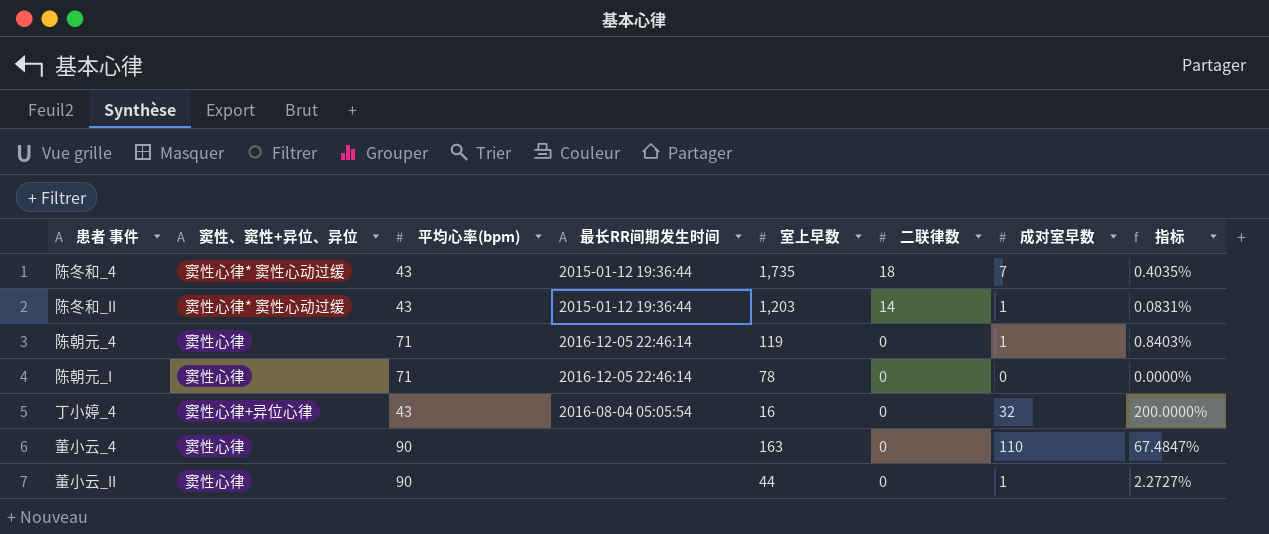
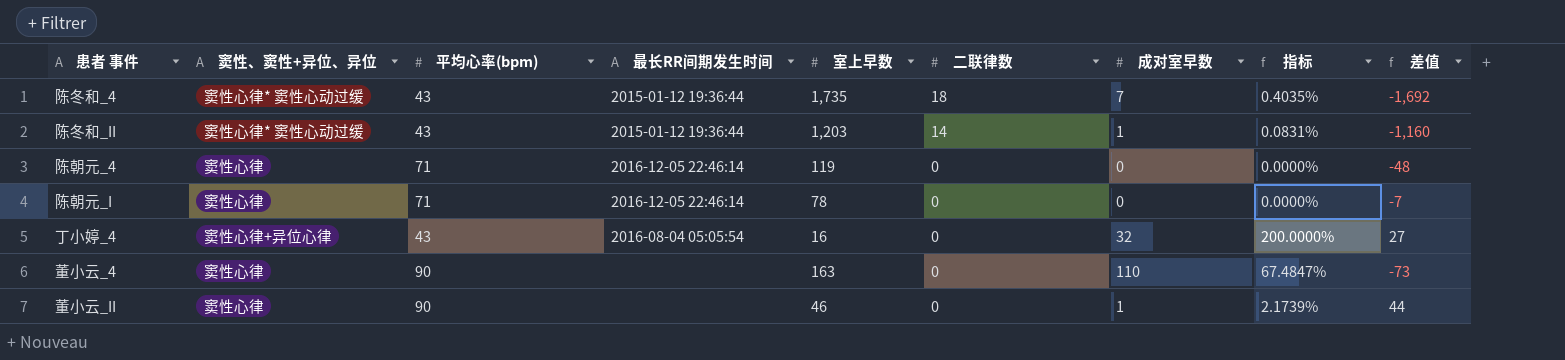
column 差值 | formula: none -> [平均心率(bpm)] - [室上早数]
陈朝元_4 | 成对室早数: 1 -> 0
陈朝元_4 | 指标: 0.8403% -> 0.0000%
董小云_II | 室上早数: 44 -> 46
董小云_II | 指标: 2.2727% -> 2.1739%

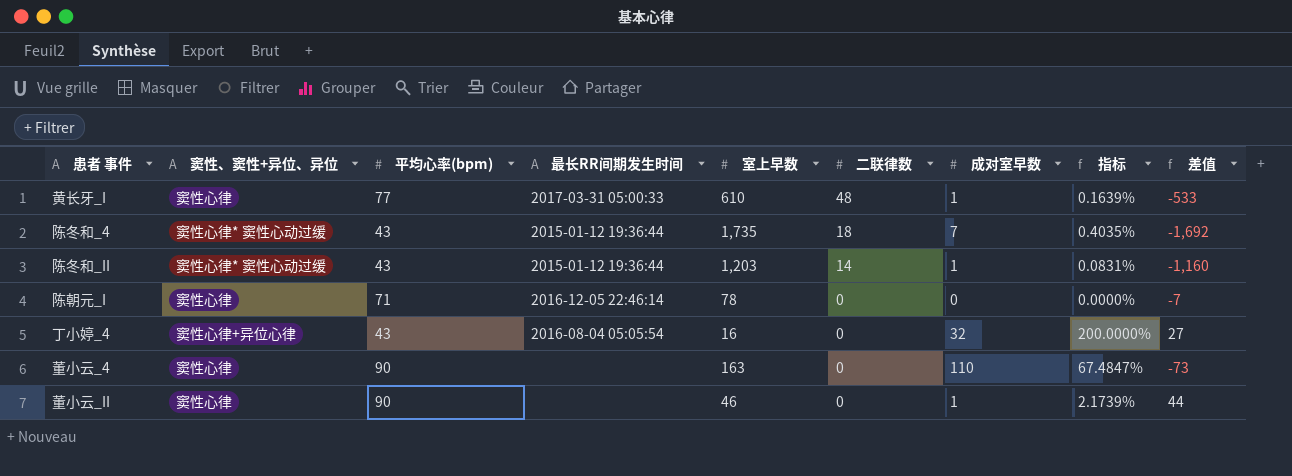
row 陈朝元_4: 窦性心律 | 71 | 2016-12-05 22:46:14 | 119 | 0 | 0 | 0.0000% | -48 -> none
row 黄长牙_I: none -> 窦性心律 | 77 | 2017-03-31 05:00:33 | 610 | 48 | 1 | 0.1639% | -533

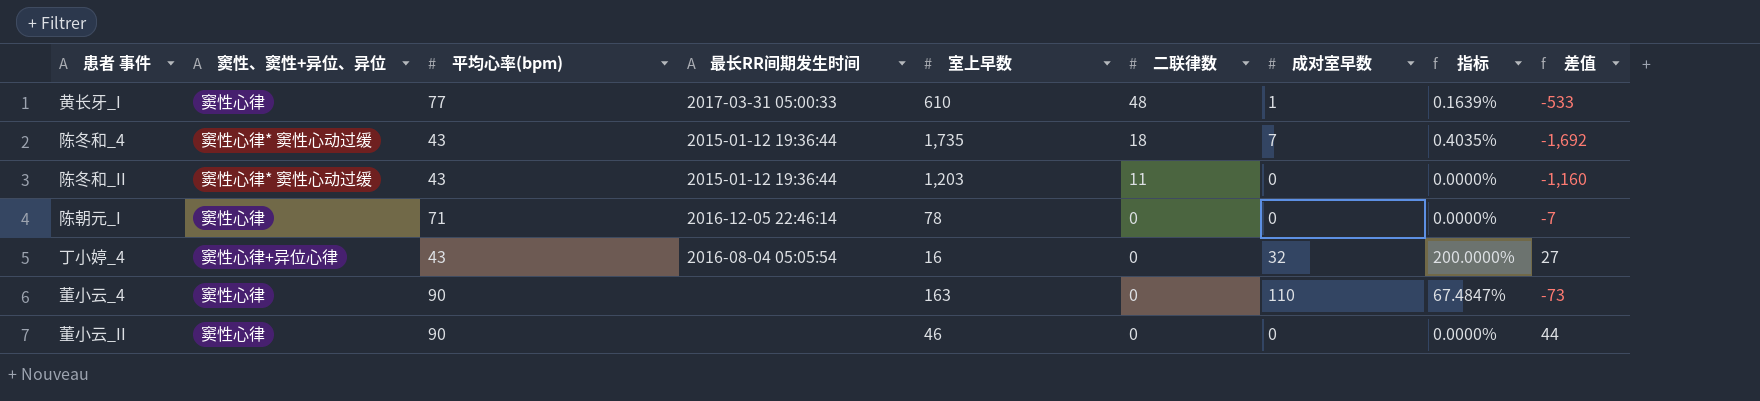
陈冬和_II | 二联律数: 14 -> 11
陈冬和_II | 成对室早数: 1 -> 0
陈冬和_II | 指标: 0.0831% -> 0.0000%
董小云_II | 成对室早数: 1 -> 0
董小云_II | 指标: 2.1739% -> 0.0000%

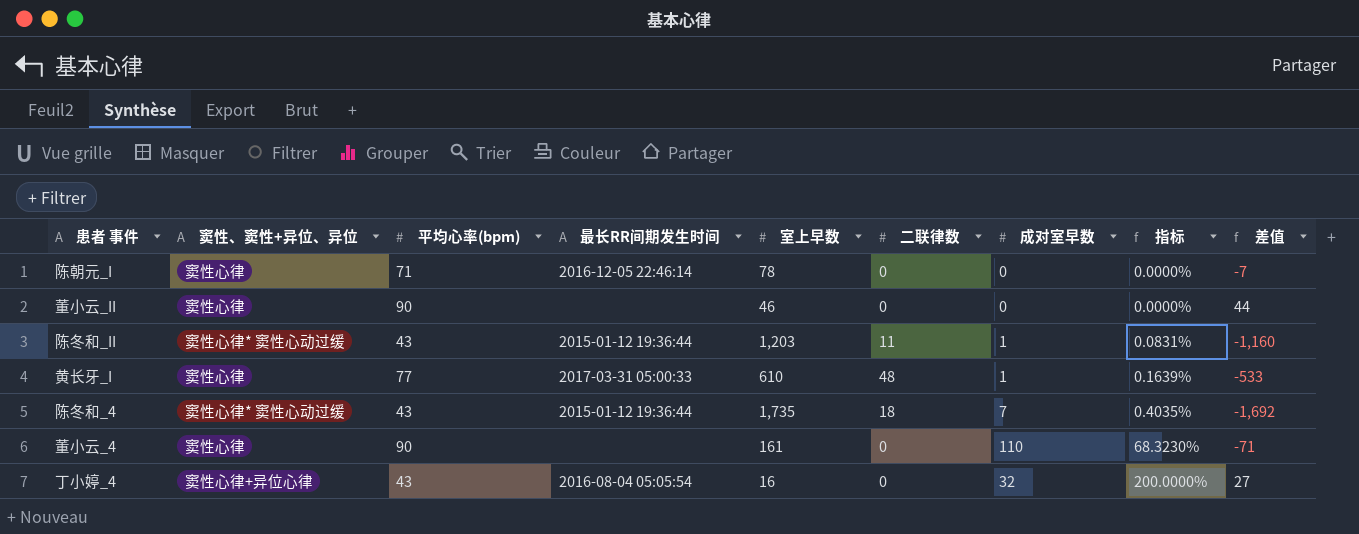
row order: 二联律数 descending -> 指标 ascending
陈冬和_II | 成对室早数: 0 -> 1
陈冬和_II | 指标: 0.0000% -> 0.0831%
董小云_4 | 室上早数: 163 -> 161
董小云_4 | 指标: 67.4847% -> 68.3230%
董小云_4 | 差值: -73 -> -71

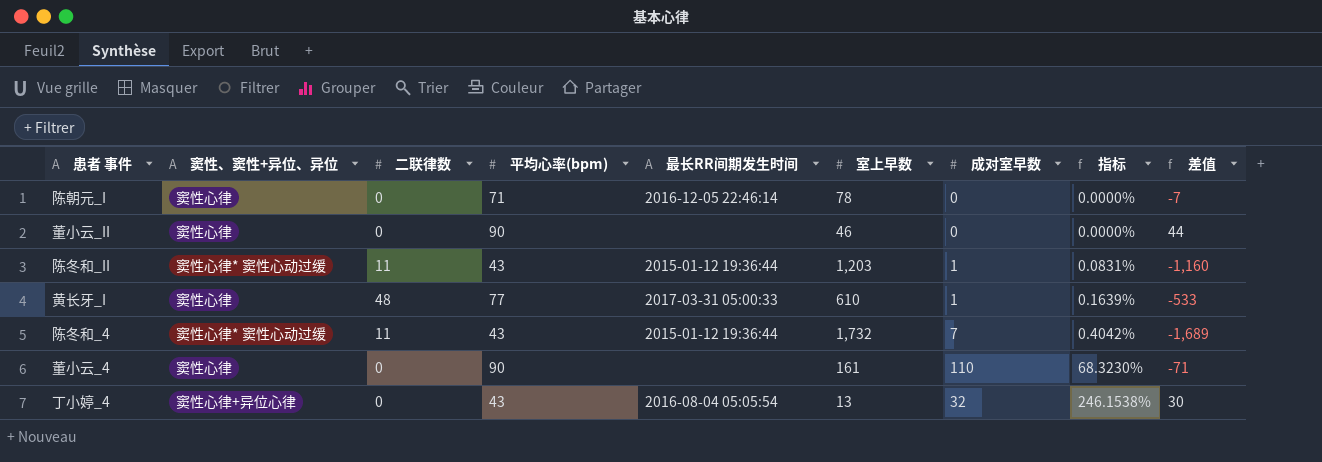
column 二联律数 | position: 6 -> 3
陈冬和_4 | 二联律数: 18 -> 11
陈冬和_4 | 室上早数: 1,735 -> 1,732
陈冬和_4 | 指标: 0.4035% -> 0.4042%
陈冬和_4 | 差值: -1,692 -> -1,689
丁小婷_4 | 室上早数: 16 -> 13
丁小婷_4 | 指标: 200.0000% -> 246.1538%
丁小婷_4 | 差值: 27 -> 30

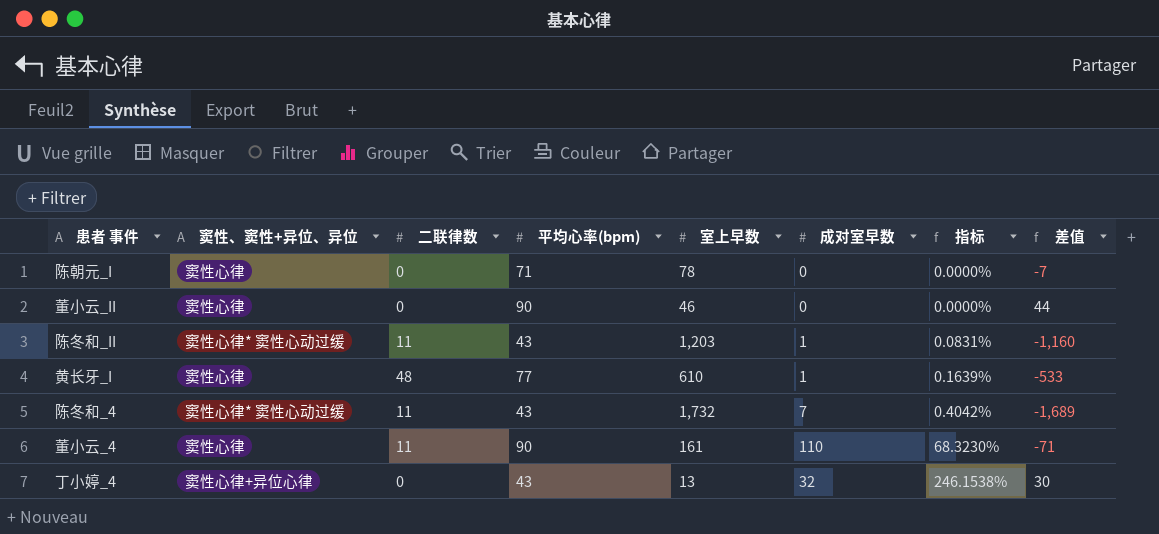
column 最长RR间期发生时间 | position: 5 -> none
董小云_4 | 二联律数: 0 -> 11

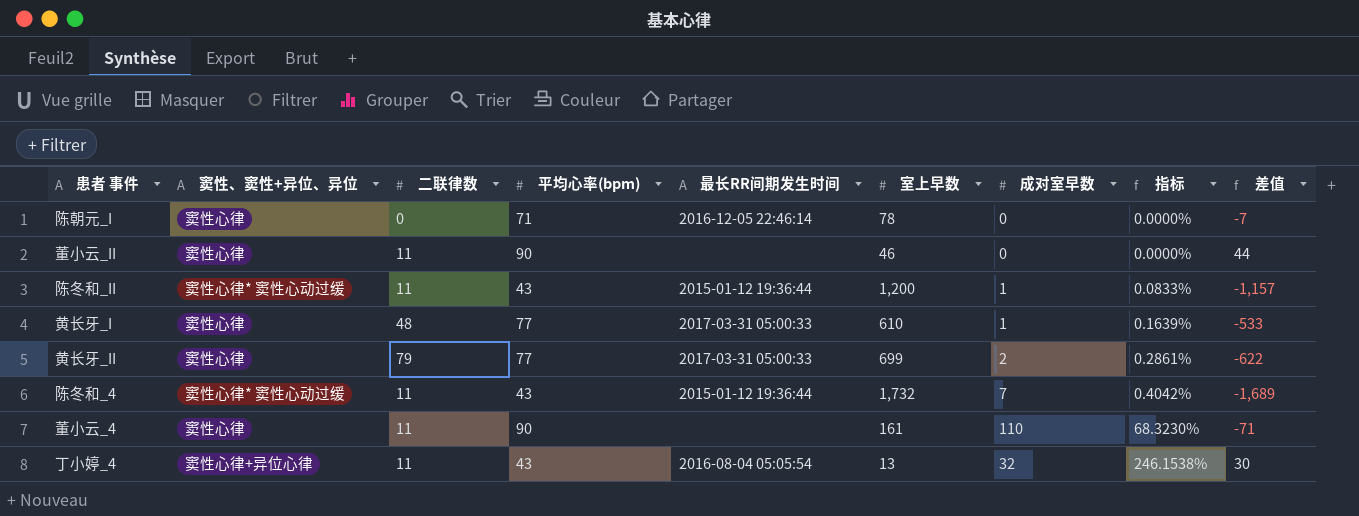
column 最长RR间期发生时间 | position: none -> 5
董小云_II | 二联律数: 0 -> 11
陈冬和_II | 室上早数: 1,203 -> 1,200
陈冬和_II | 指标: 0.0831% -> 0.0833%
陈冬和_II | 差值: -1,160 -> -1,157
row 黄长牙_II: none -> 窦性心律 | 79 | 77 | 2017-03-31 05:00:33 | 699 | 2 | 0.2861% | -622
丁小婷_4 | 二联律数: 0 -> 11

